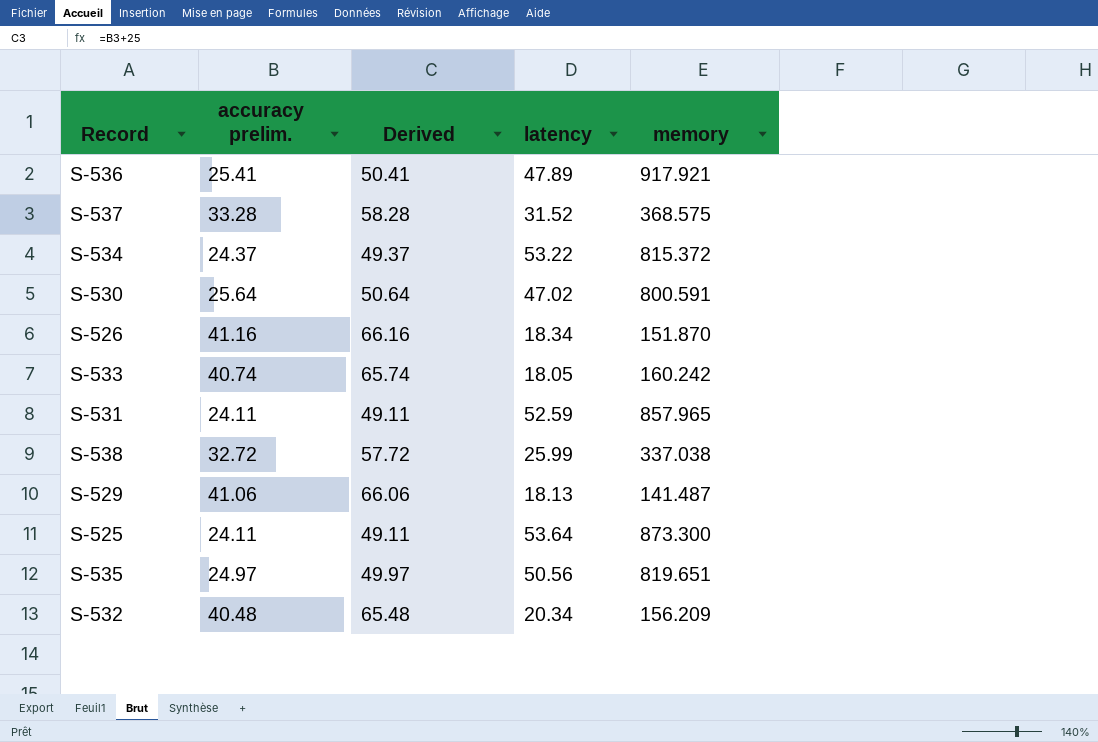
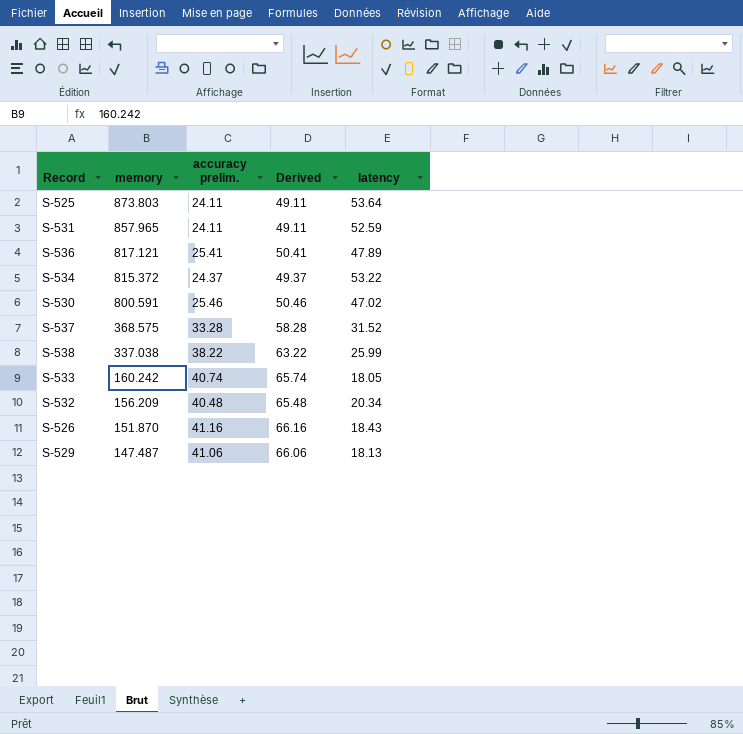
row order: none -> memory descending
column memory | position: 5 -> 2
row S-535: 24.97 | 49.97 | 50.56 | 819.651 -> none
S-525 | memory: 873.300 -> 873.803
S-536 | memory: 917.921 -> 817.121
S-530 | accuracy prelim.: 25.64 -> 25.46
S-530 | Derived: 50.64 -> 50.46
S-538 | accuracy prelim.: 32.72 -> 38.22
S-538 | Derived: 57.72 -> 63.22
S-526 | latency: 18.34 -> 18.43
S-529 | memory: 141.487 -> 147.487

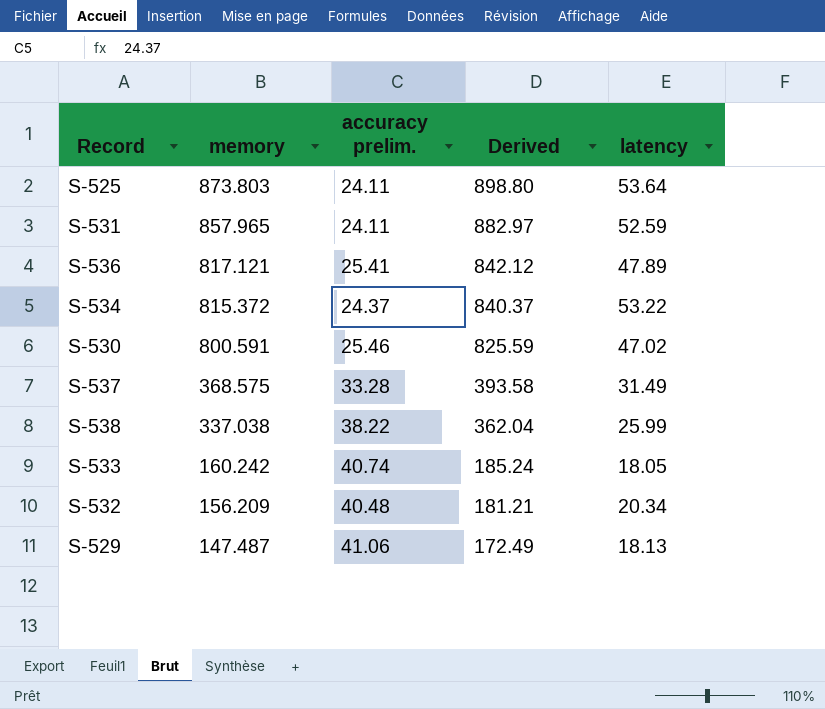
column Derived | formula: [accuracy prelim.] + 25 -> [memory] + 25
row S-526: 151.870 | 41.16 | 66.16 | 18.43 -> none
S-537 | latency: 31.52 -> 31.49

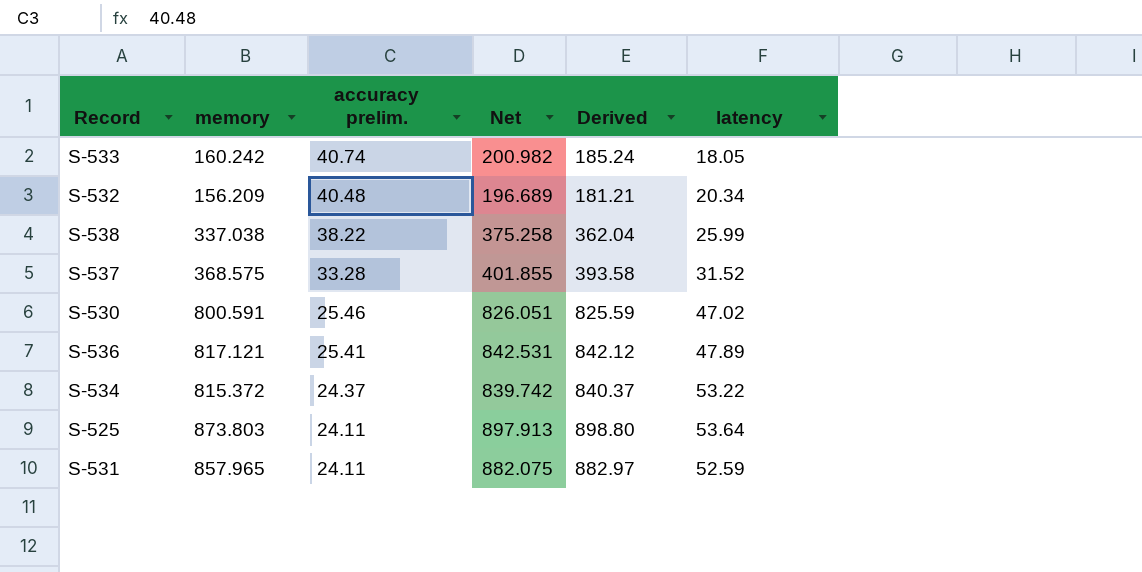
row order: memory descending -> accuracy prelim. descending
column Net | formula: none -> [memory] + [accuracy prelim.]
row S-529: 147.487 | 41.06 | 172.49 | 18.13 -> none
S-537 | latency: 31.49 -> 31.52

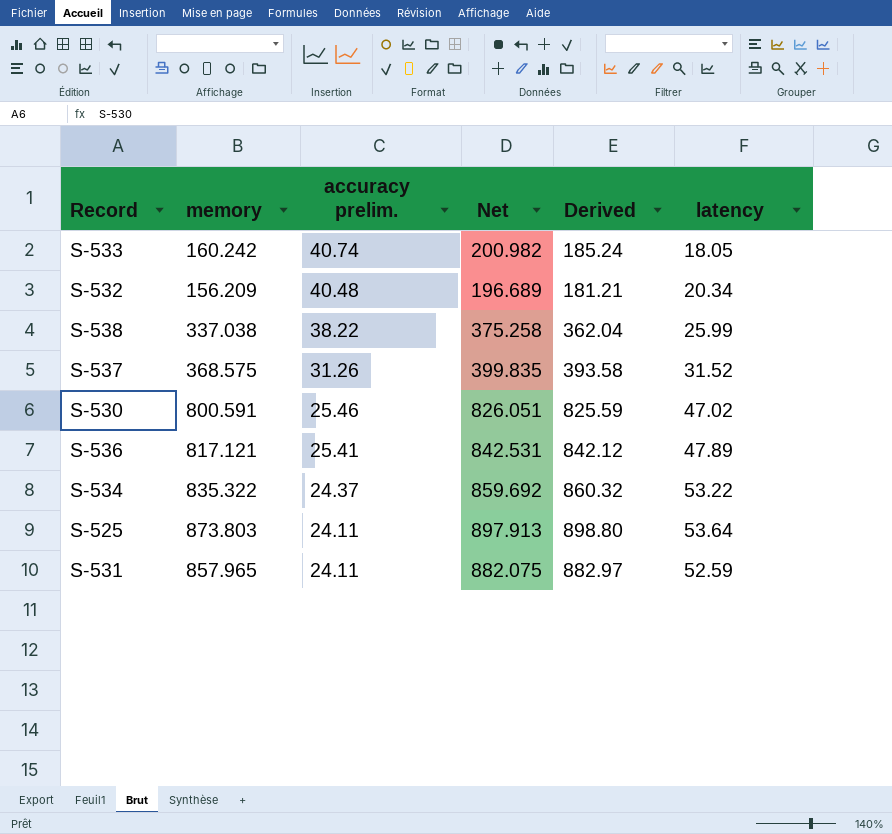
S-537 | accuracy prelim.: 33.28 -> 31.26
S-537 | Net: 401.855 -> 399.835
S-534 | memory: 815.372 -> 835.322
S-534 | Net: 839.742 -> 859.692
S-534 | Derived: 840.37 -> 860.32

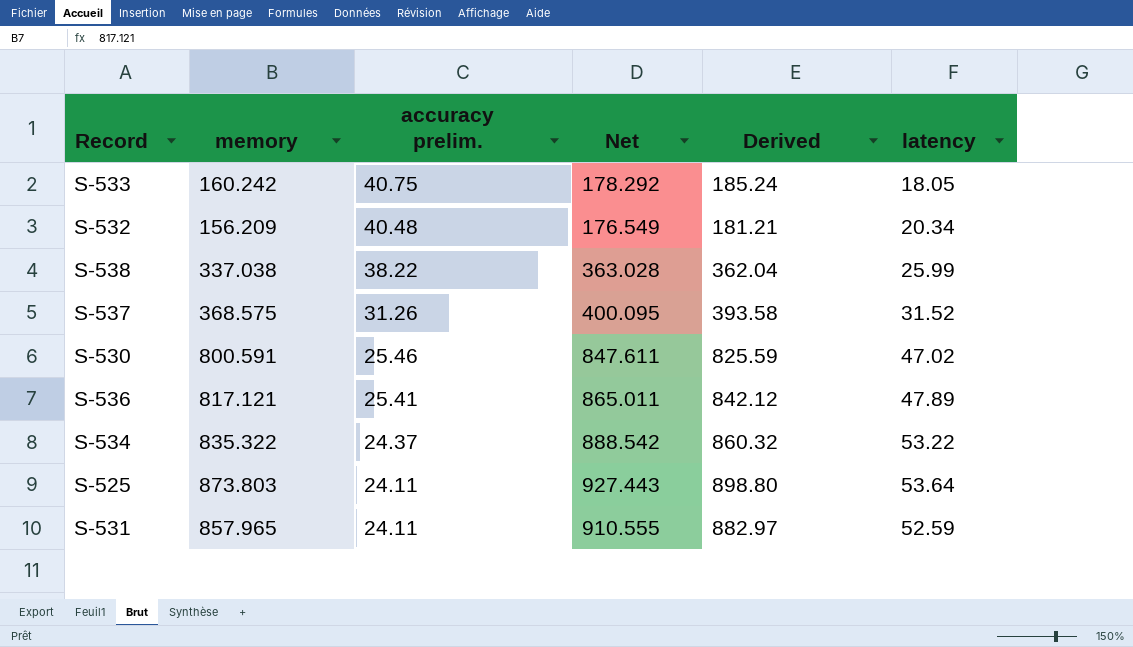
column Net | formula: [memory] + [accuracy prelim.] -> [memory] + [latency]
S-533 | accuracy prelim.: 40.74 -> 40.75

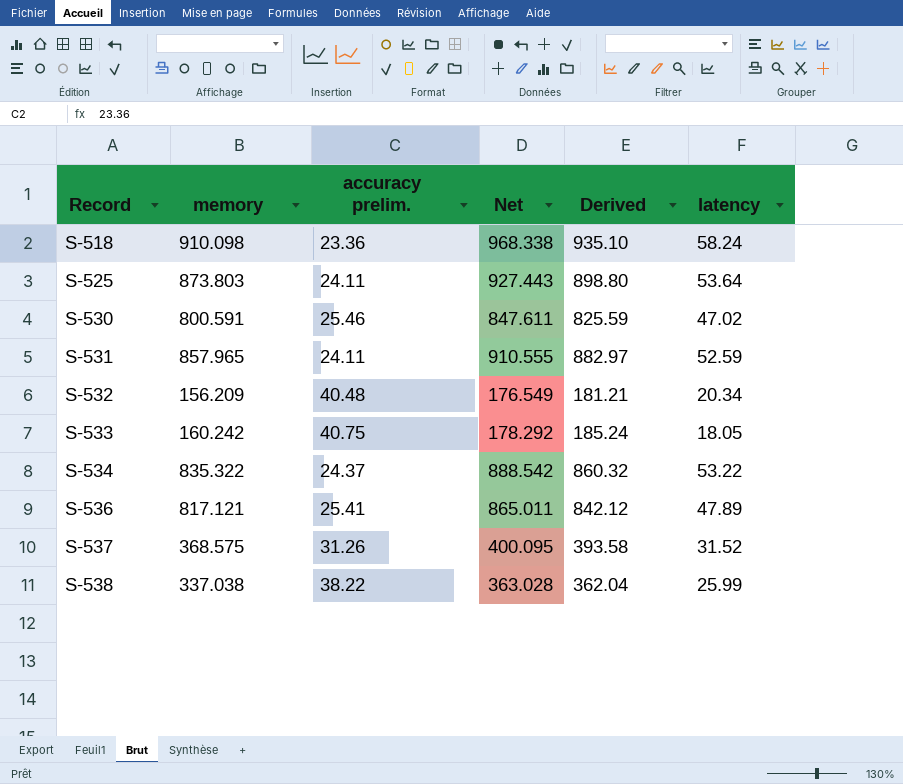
row order: accuracy prelim. descending -> Record ascending
row S-518: none -> 910.098 | 23.36 | 968.338 | 935.10 | 58.24

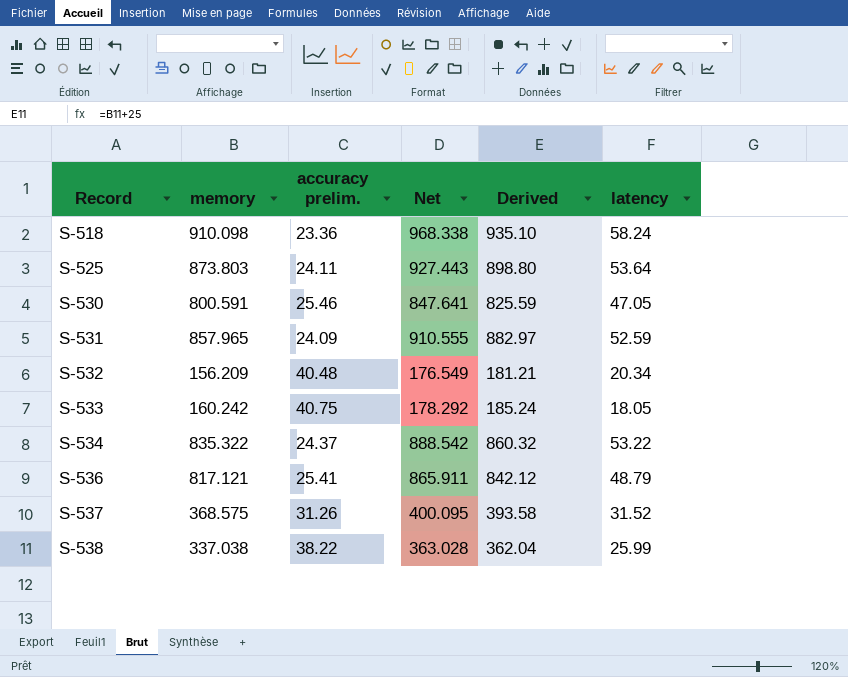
S-530 | Net: 847.611 -> 847.641
S-530 | latency: 47.02 -> 47.05
S-531 | accuracy prelim.: 24.11 -> 24.09
S-536 | Net: 865.011 -> 865.911
S-536 | latency: 47.89 -> 48.79

